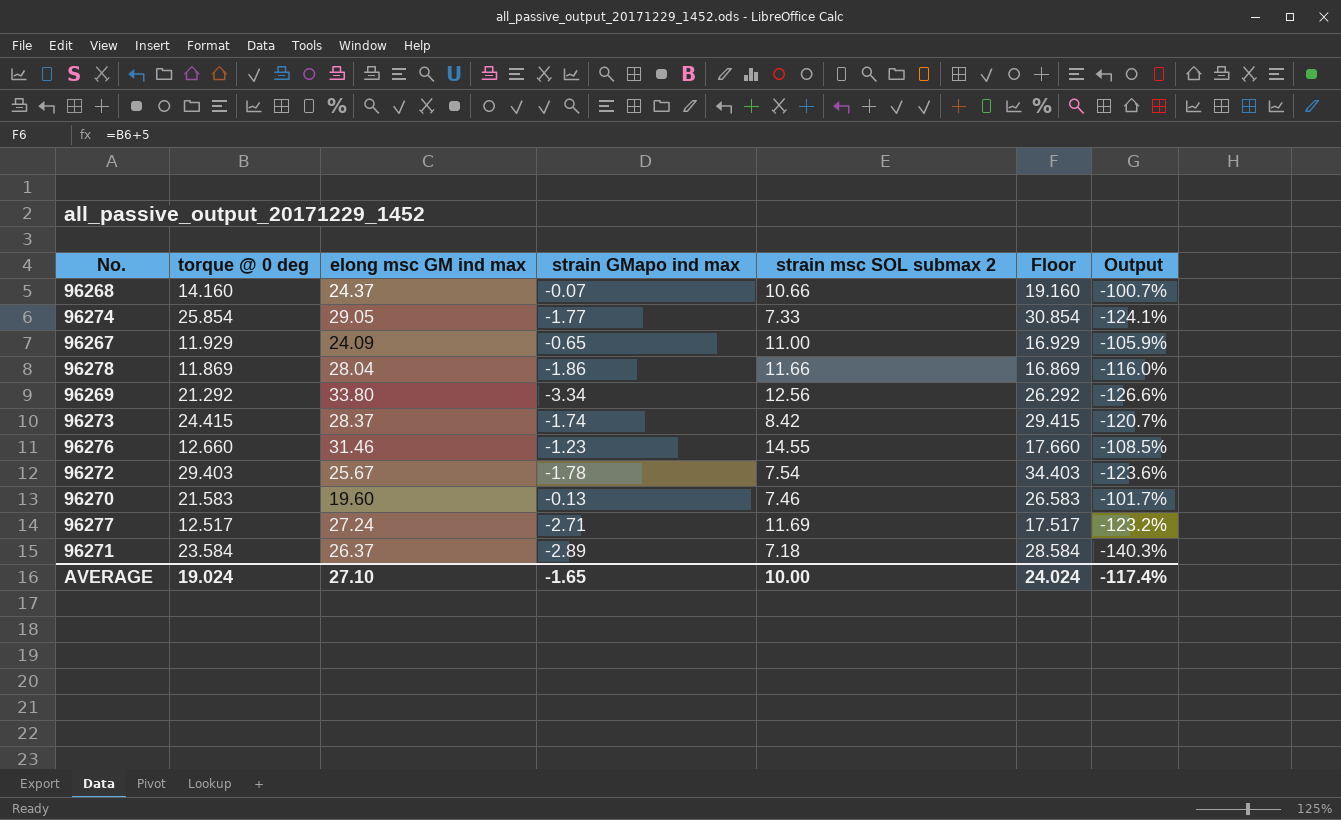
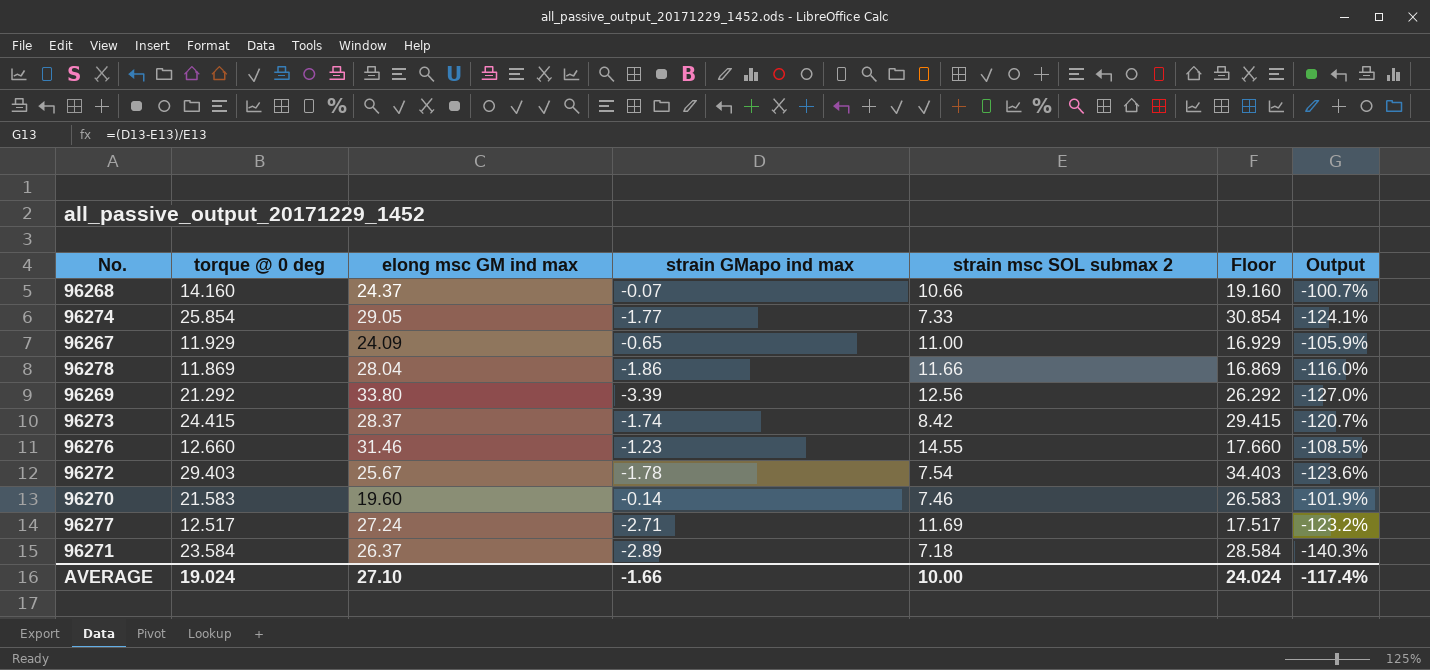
96269 | strain GMapo ind max: -3.34 -> -3.39
96269 | Output: -126.6% -> -127.0%
96270 | strain GMapo ind max: -0.13 -> -0.14
96270 | Output: -101.7% -> -101.9%
AVERAGE | strain GMapo ind max: -1.65 -> -1.66

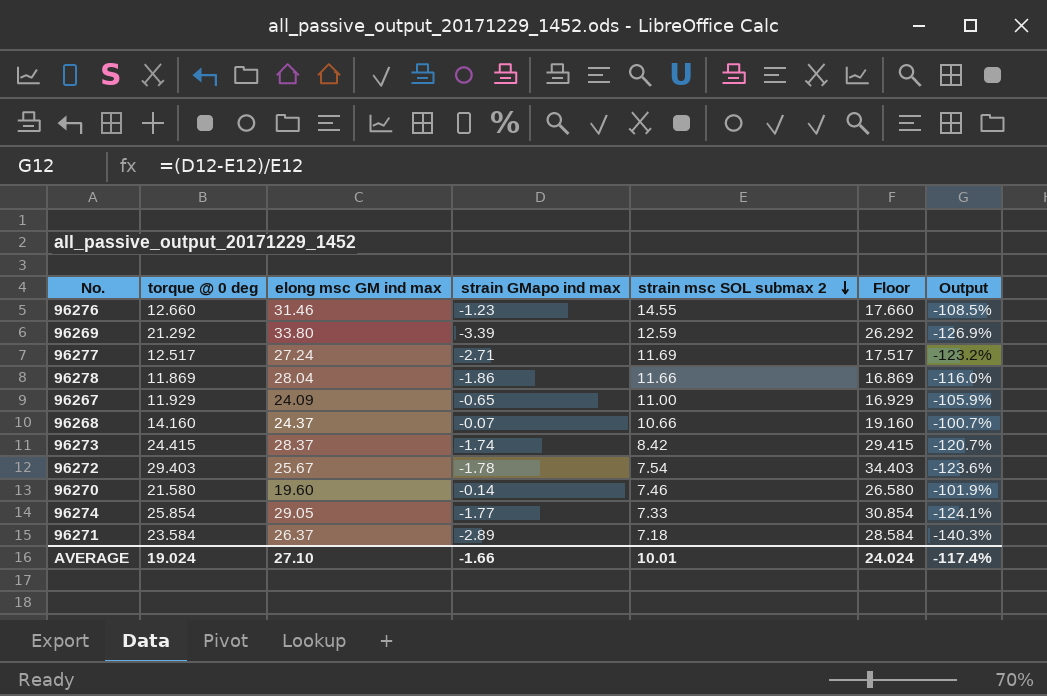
row order: none -> strain msc SOL submax 2 descending
96269 | strain msc SOL submax 2: 12.56 -> 12.59
96269 | Output: -127.0% -> -126.9%
96270 | torque @ 0 deg: 21.583 -> 21.580
96270 | Floor: 26.583 -> 26.580
AVERAGE | strain msc SOL submax 2: 10.00 -> 10.01

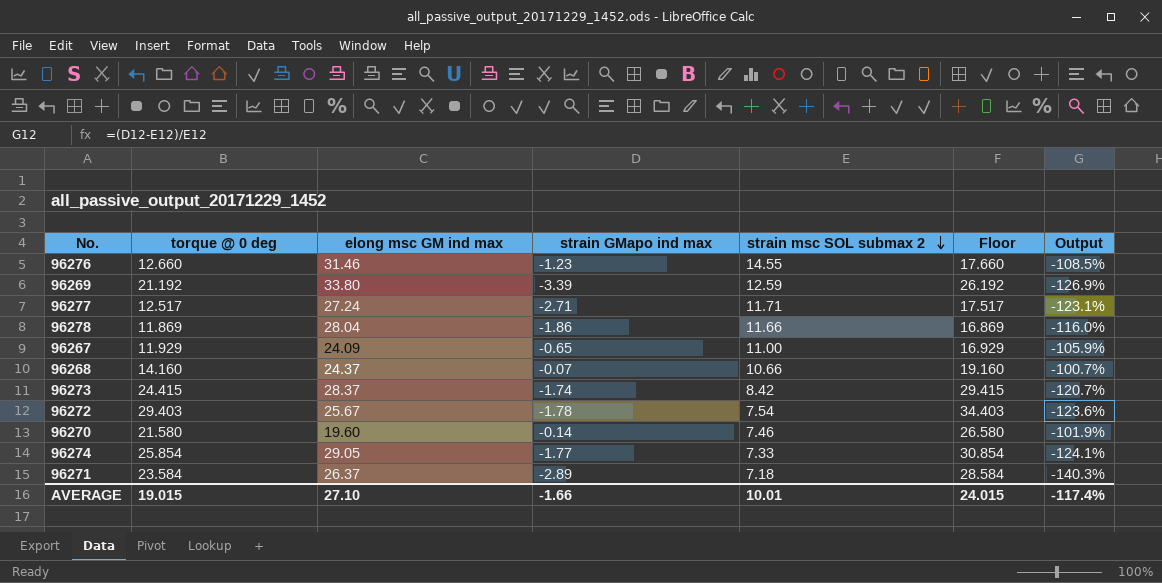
96269 | torque @ 0 deg: 21.292 -> 21.192
96269 | Floor: 26.292 -> 26.192
96277 | strain msc SOL submax 2: 11.69 -> 11.71
96277 | Output: -123.2% -> -123.1%
AVERAGE | torque @ 0 deg: 19.024 -> 19.015
AVERAGE | Floor: 24.024 -> 24.015

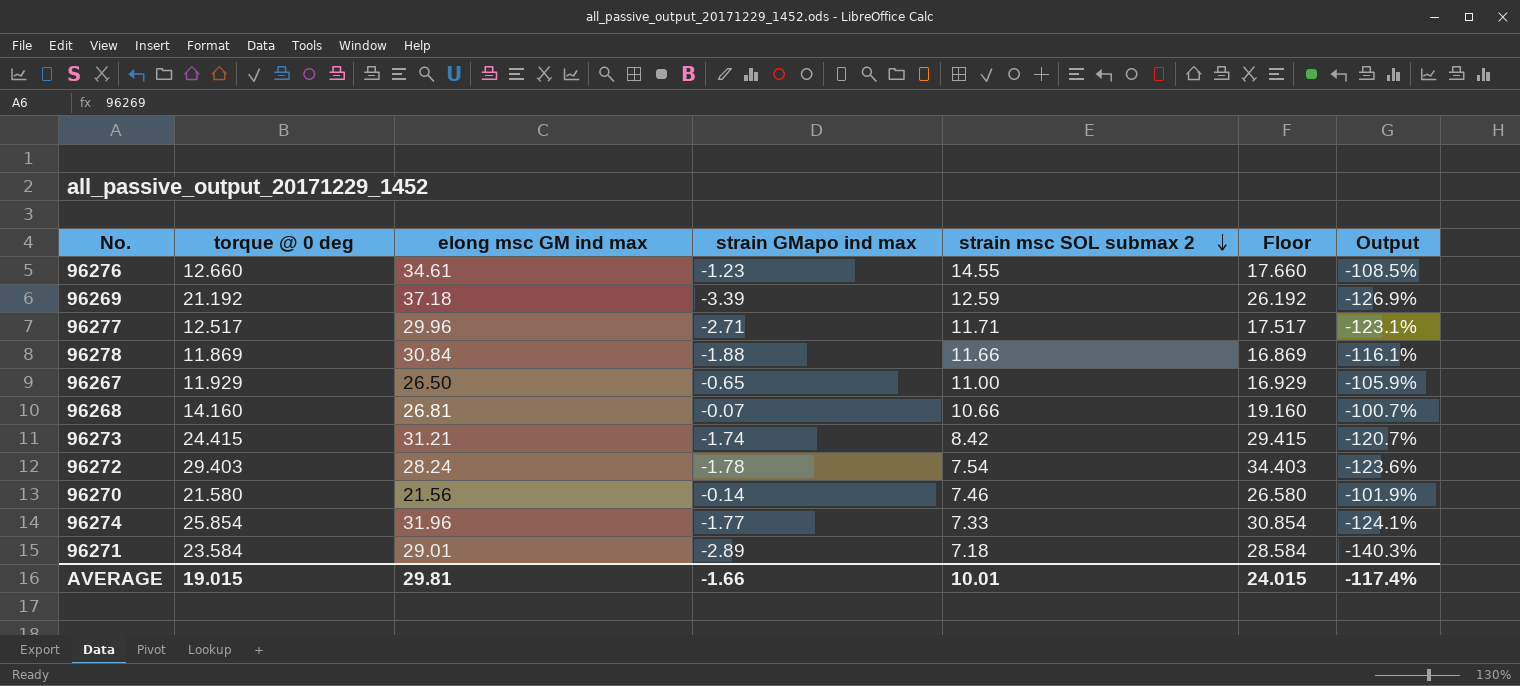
96276 | elong msc GM ind max: 31.46 -> 34.61
96269 | elong msc GM ind max: 33.80 -> 37.18
96277 | elong msc GM ind max: 27.24 -> 29.96
96278 | elong msc GM ind max: 28.04 -> 30.84
96278 | strain GMapo ind max: -1.86 -> -1.88
96278 | Output: -116.0% -> -116.1%
96267 | elong msc GM ind max: 24.09 -> 26.50
96268 | elong msc GM ind max: 24.37 -> 26.81
96273 | elong msc GM ind max: 28.37 -> 31.21
96272 | elong msc GM ind max: 25.67 -> 28.24
96270 | elong msc GM ind max: 19.60 -> 21.56
96274 | elong msc GM ind max: 29.05 -> 31.96
96271 | elong msc GM ind max: 26.37 -> 29.01
AVERAGE | elong msc GM ind max: 27.10 -> 29.81

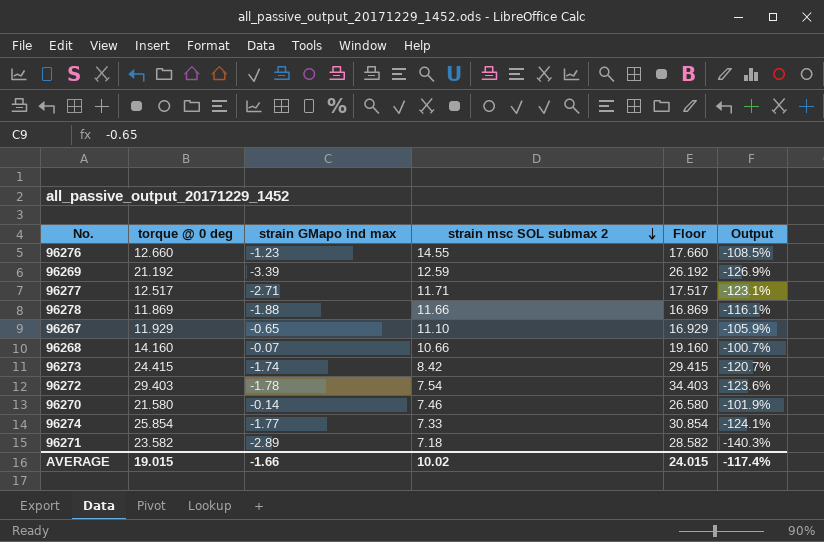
column elong msc GM ind max | position: 3 -> none
96267 | strain msc SOL submax 2: 11.00 -> 11.10
96271 | torque @ 0 deg: 23.584 -> 23.582
96271 | Floor: 28.584 -> 28.582
AVERAGE | strain msc SOL submax 2: 10.01 -> 10.02

